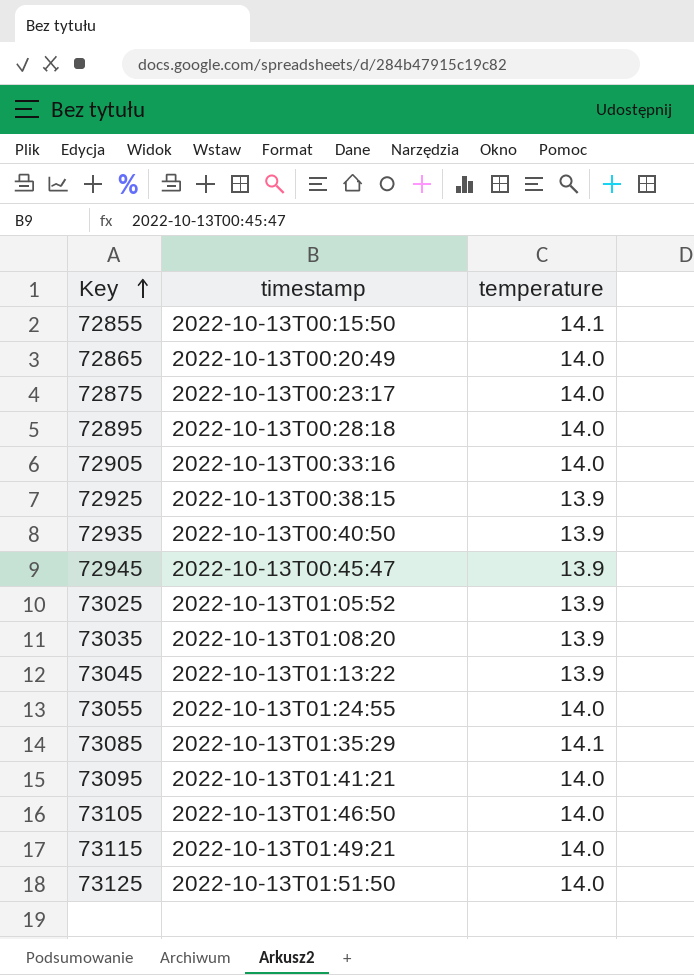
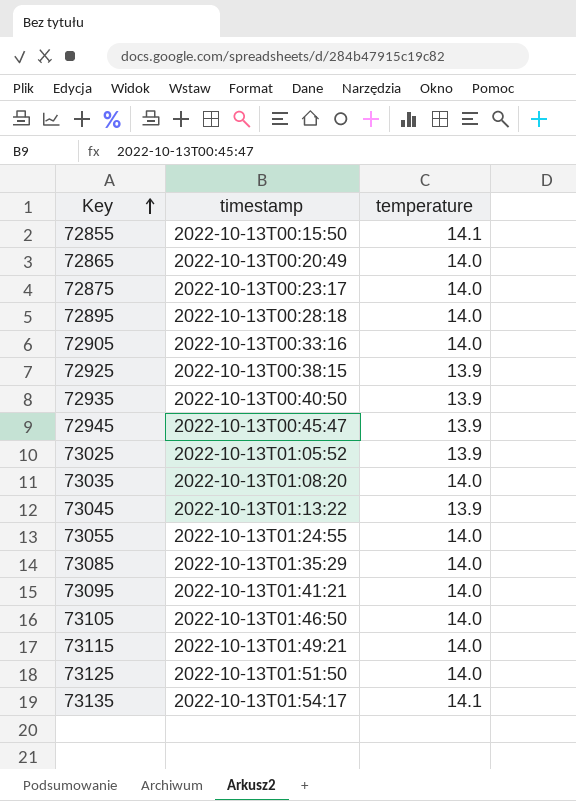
73035 | temperature: 13.9 -> 14.0
73085 | temperature: 14.1 -> 14.0
row 73135: none -> 2022-10-13T01:54:17 | 14.1

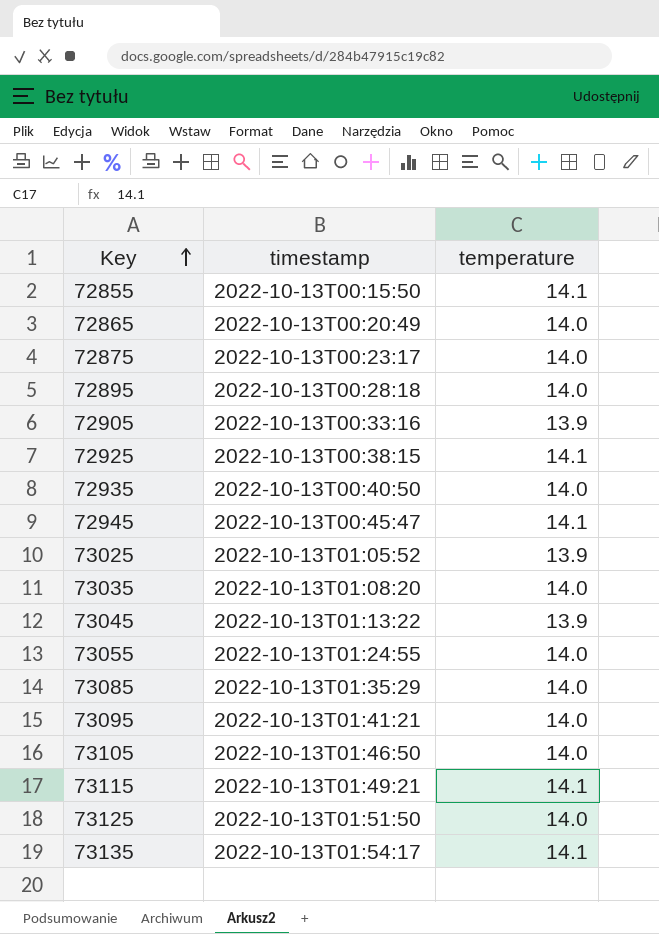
72905 | temperature: 14.0 -> 13.9
72925 | temperature: 13.9 -> 14.1
72935 | temperature: 13.9 -> 14.0
72945 | temperature: 13.9 -> 14.1
73115 | temperature: 14.0 -> 14.1

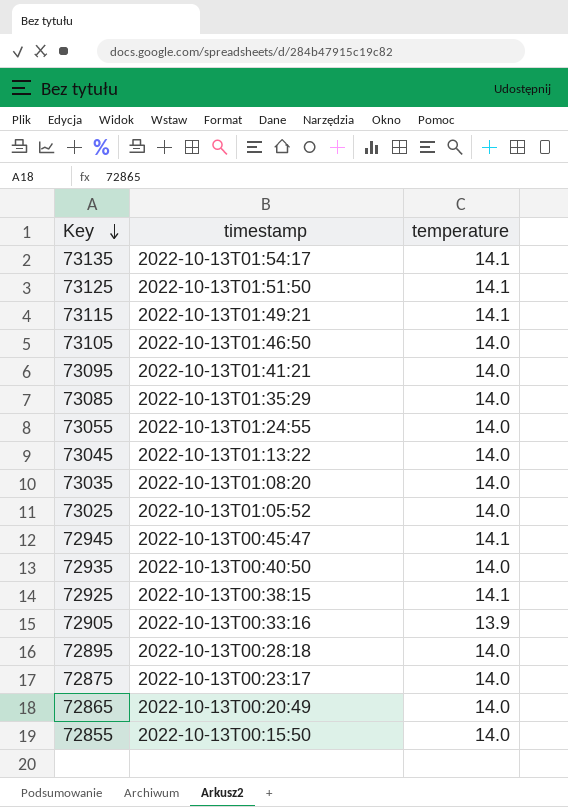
row order: Key ascending -> Key descending
73125 | temperature: 14.0 -> 14.1
73045 | temperature: 13.9 -> 14.0
73025 | temperature: 13.9 -> 14.0
72855 | temperature: 14.1 -> 14.0

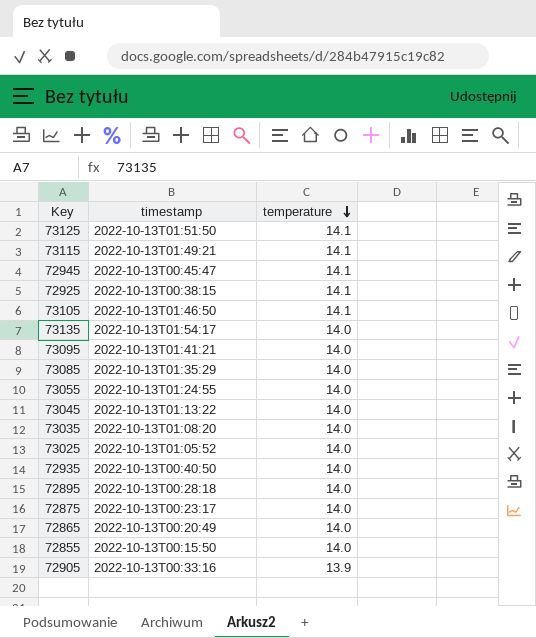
row order: Key descending -> temperature descending
73105 | temperature: 14.0 -> 14.1
73135 | temperature: 14.1 -> 14.0

